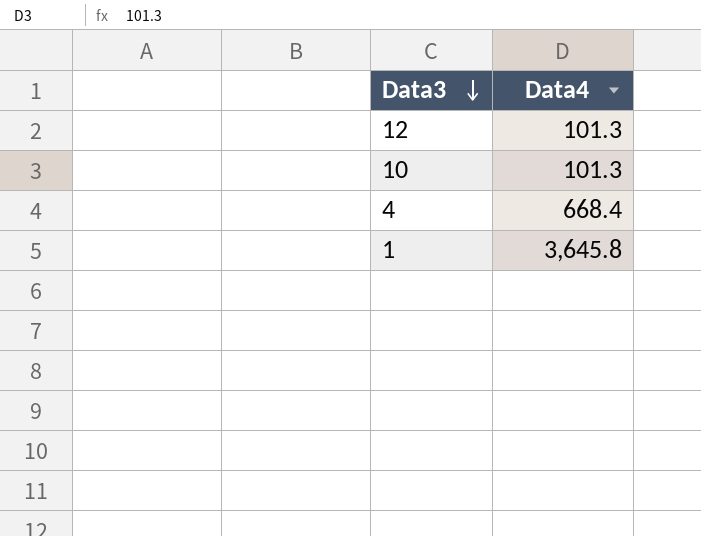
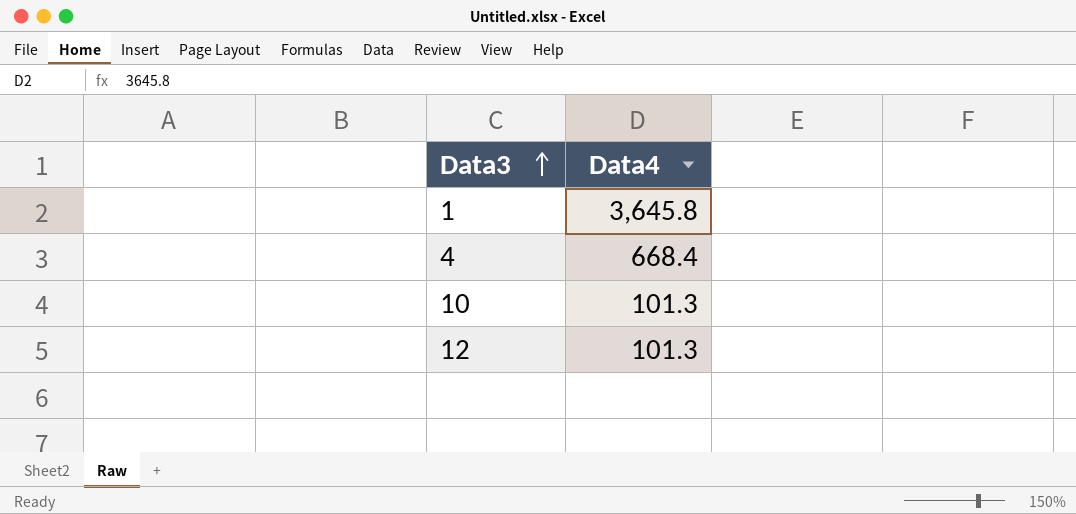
row order: Data3 descending -> Data3 ascending

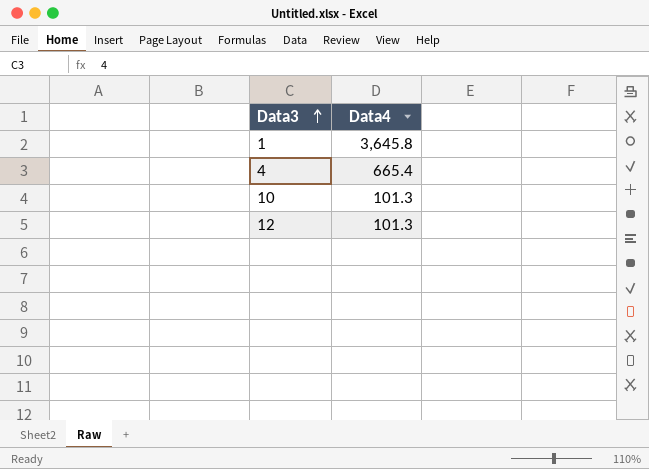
4 | Data4: 668.4 -> 665.4

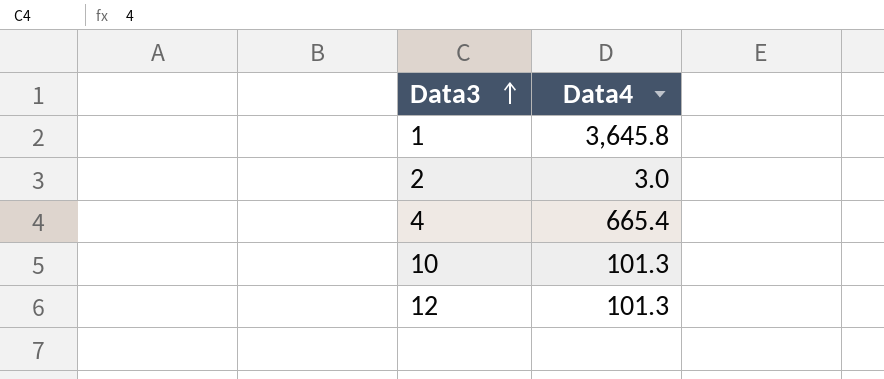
row 2: none -> 3.0

